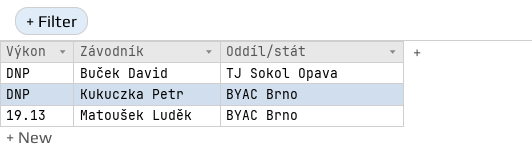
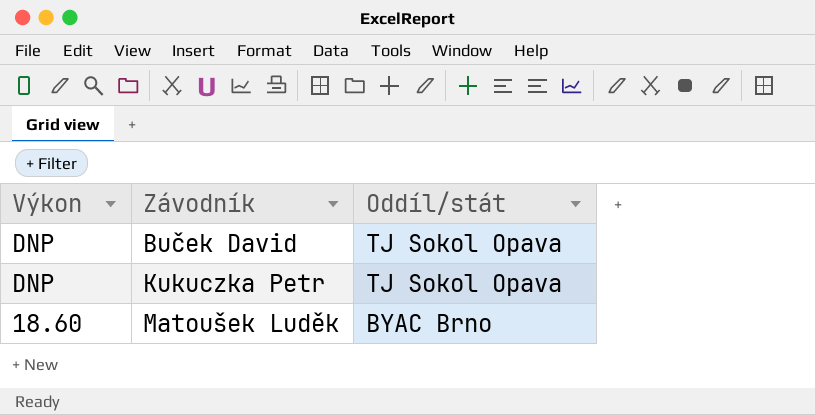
Kukuczka Petr | Oddíl/stát: BYAC Brno -> TJ Sokol Opava
Matoušek Luděk | Výkon: 19.13 -> 18.60

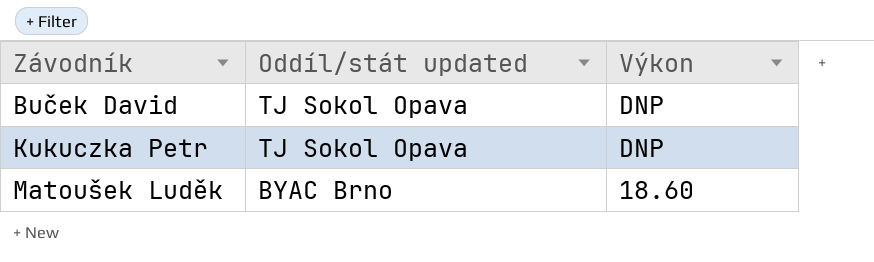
column name: Oddíl/stát -> Oddíl/stát updated
column Výkon | position: 1 -> 3

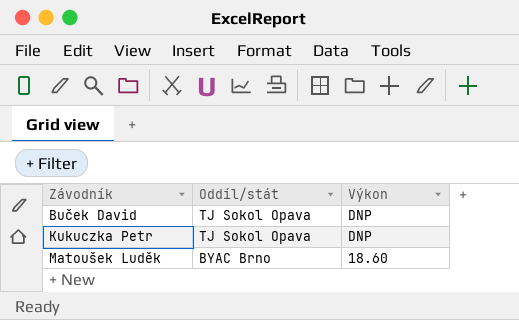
column name: Oddíl/stát updated -> Oddíl/stát

